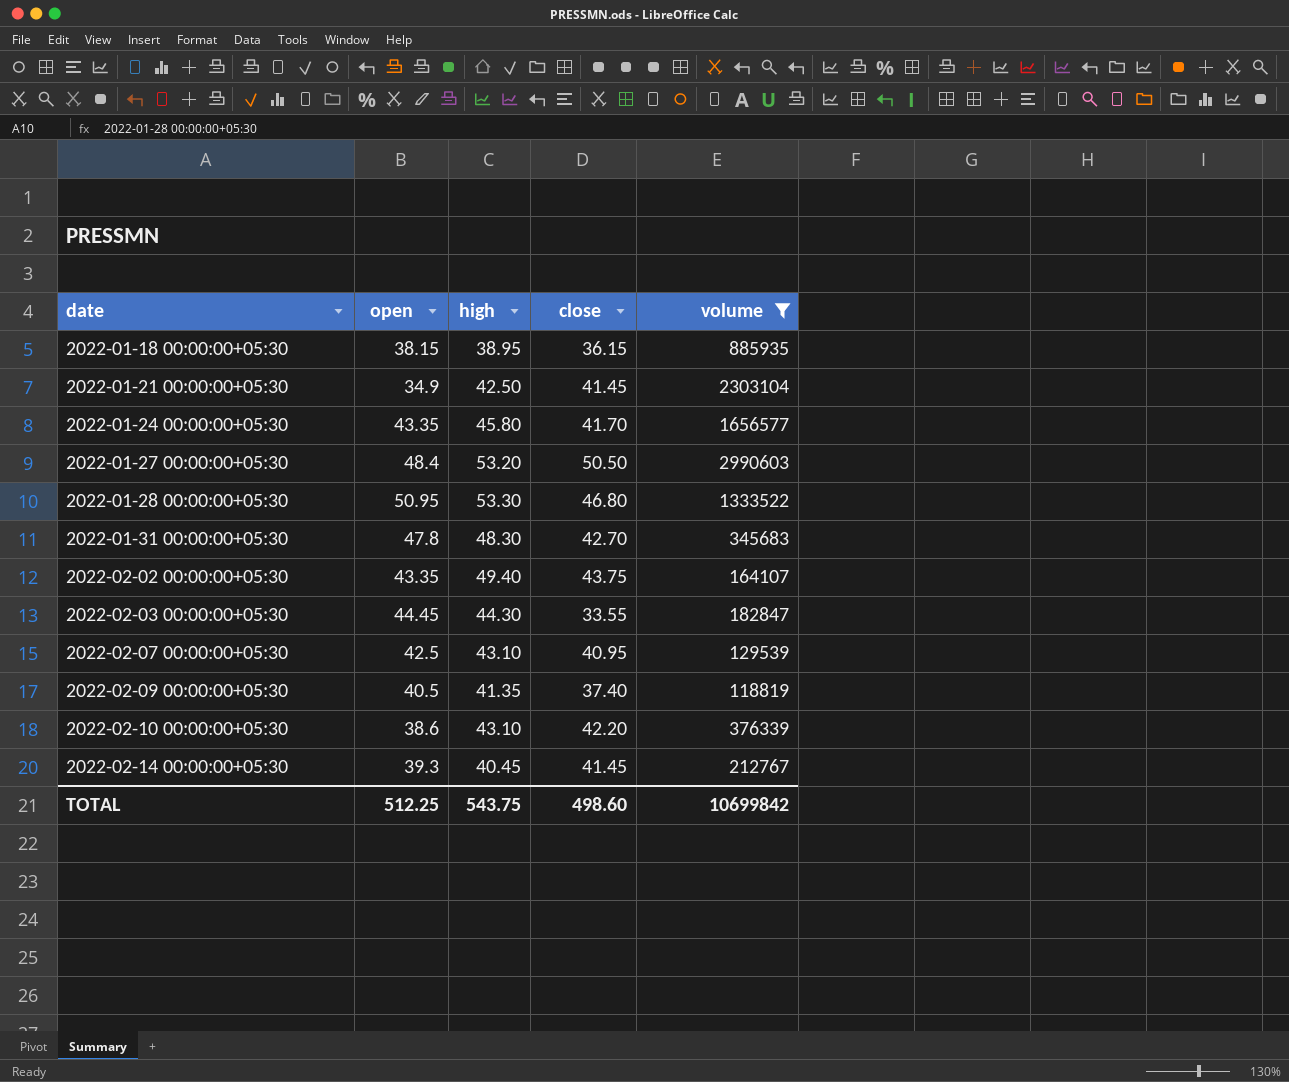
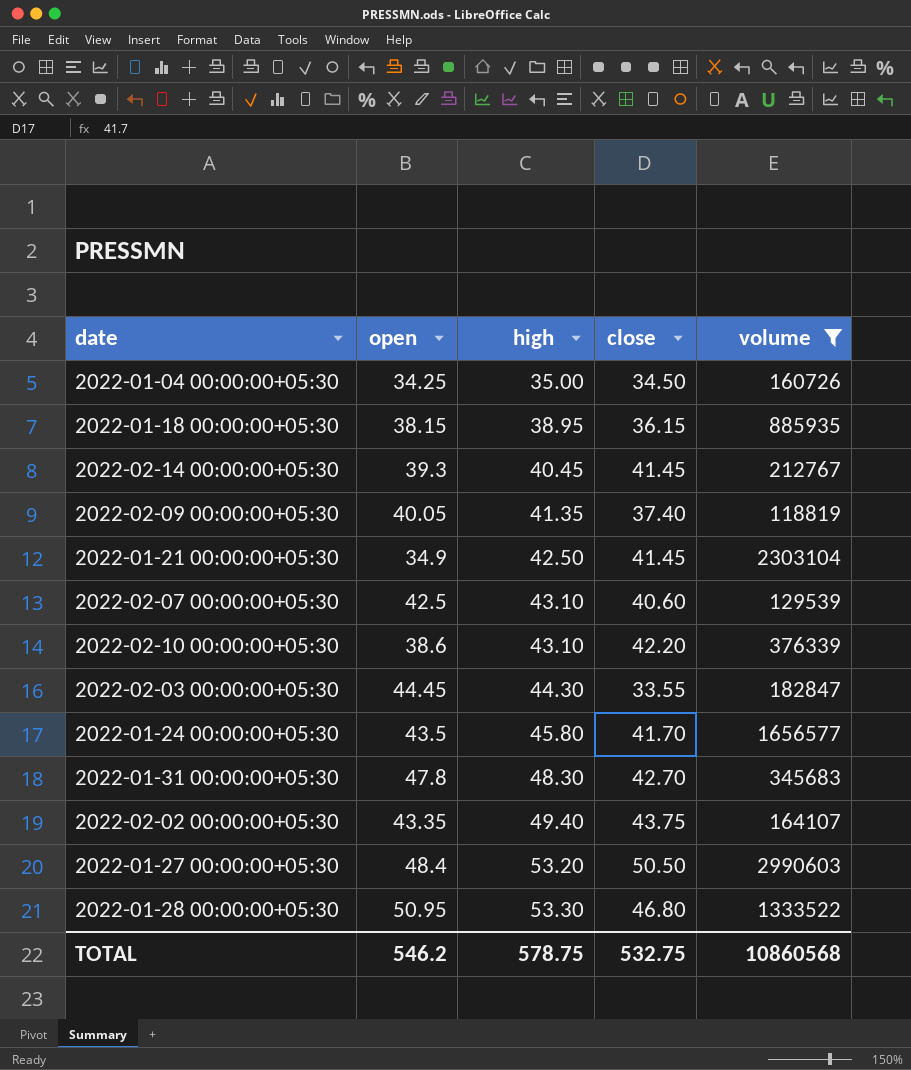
row order: date ascending -> high ascending
row 2022-01-04 00:00:00+05:30: none -> 34.25 | 35.00 | 34.50 | 160726
2022-02-09 00:00:00+05:30 | open: 40.5 -> 40.05
2022-02-07 00:00:00+05:30 | close: 40.95 -> 40.60
2022-01-24 00:00:00+05:30 | open: 43.35 -> 43.5
TOTAL | open: 512.25 -> 546.2
TOTAL | high: 543.75 -> 578.75
TOTAL | close: 498.60 -> 532.75
TOTAL | volume: 10699842 -> 10860568

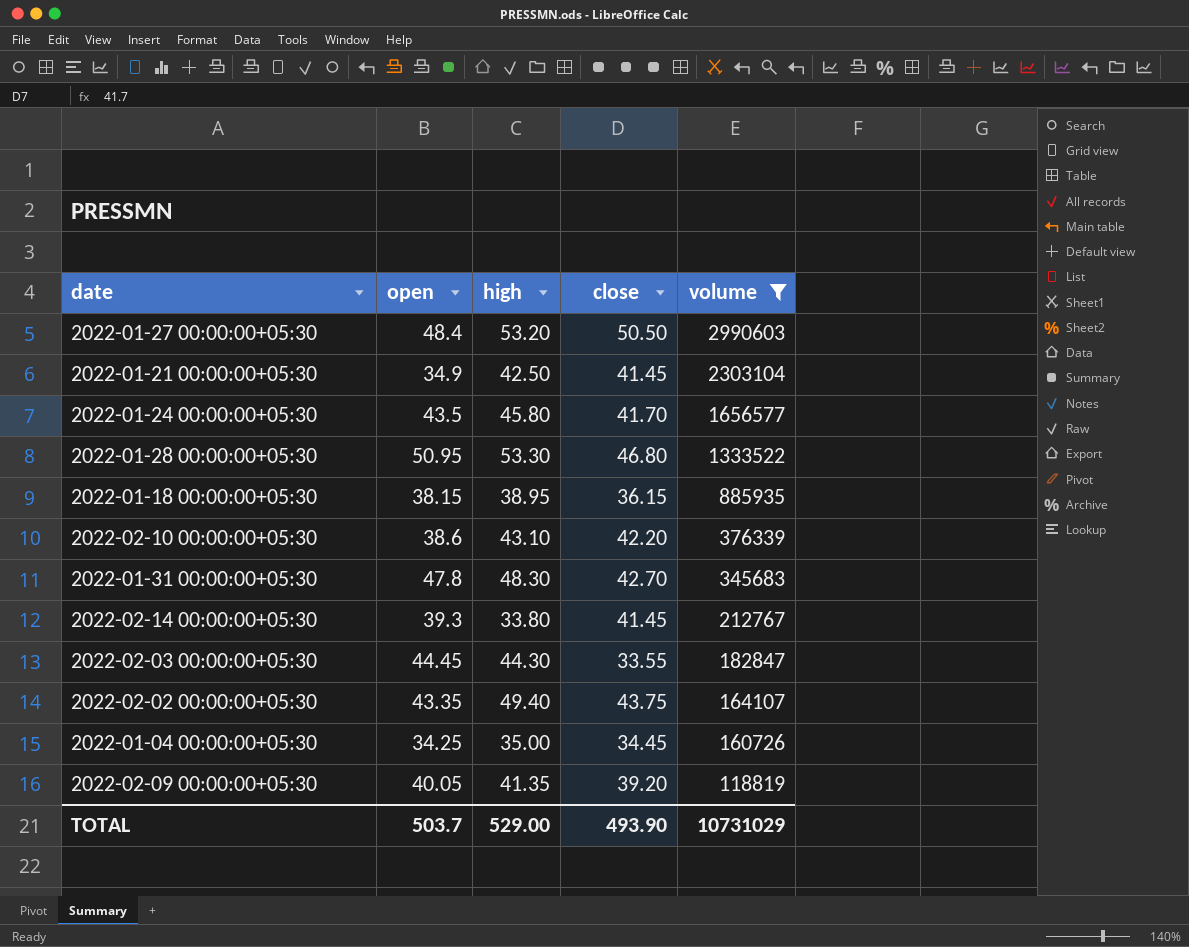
row order: high ascending -> volume descending
row 2022-02-07 00:00:00+05:30: 42.5 | 43.10 | 40.60 | 129539 -> none
2022-02-14 00:00:00+05:30 | high: 40.45 -> 33.80
2022-01-04 00:00:00+05:30 | close: 34.50 -> 34.45
2022-02-09 00:00:00+05:30 | close: 37.40 -> 39.20
TOTAL | open: 546.2 -> 503.7
TOTAL | high: 578.75 -> 529.00
TOTAL | close: 532.75 -> 493.90
TOTAL | volume: 10860568 -> 10731029

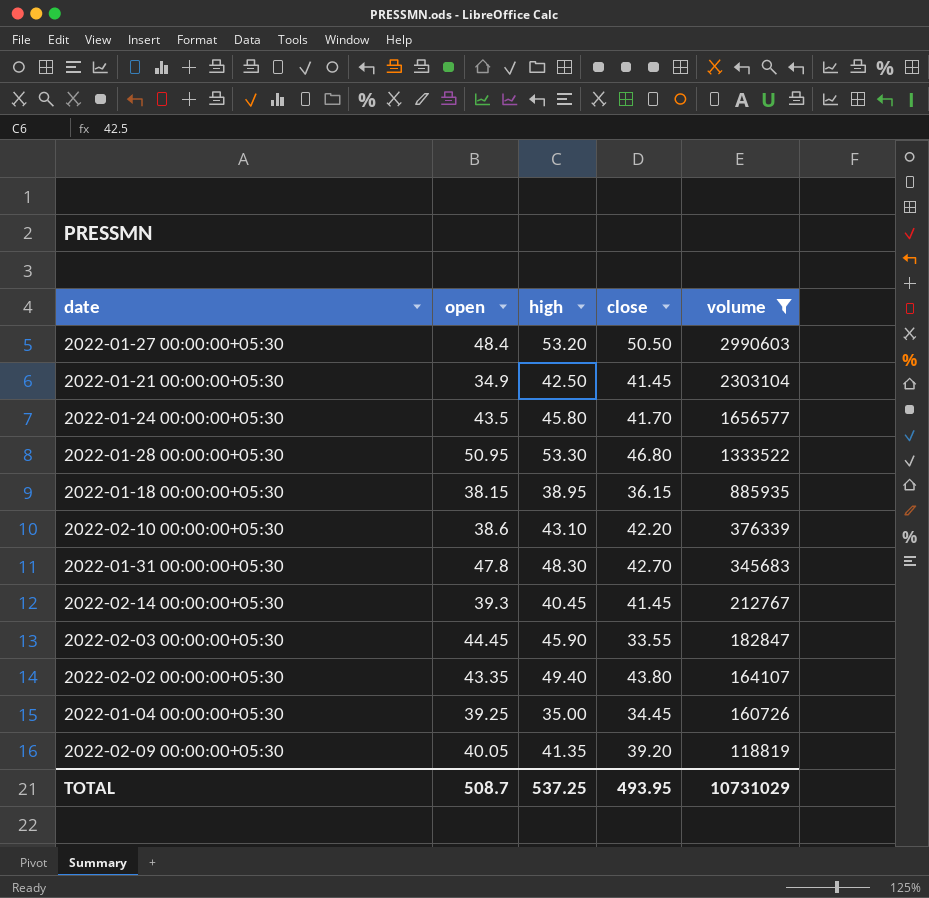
2022-02-14 00:00:00+05:30 | high: 33.80 -> 40.45
2022-02-03 00:00:00+05:30 | high: 44.30 -> 45.90
2022-02-02 00:00:00+05:30 | close: 43.75 -> 43.80
2022-01-04 00:00:00+05:30 | open: 34.25 -> 39.25
TOTAL | open: 503.7 -> 508.7
TOTAL | high: 529.00 -> 537.25
TOTAL | close: 493.90 -> 493.95

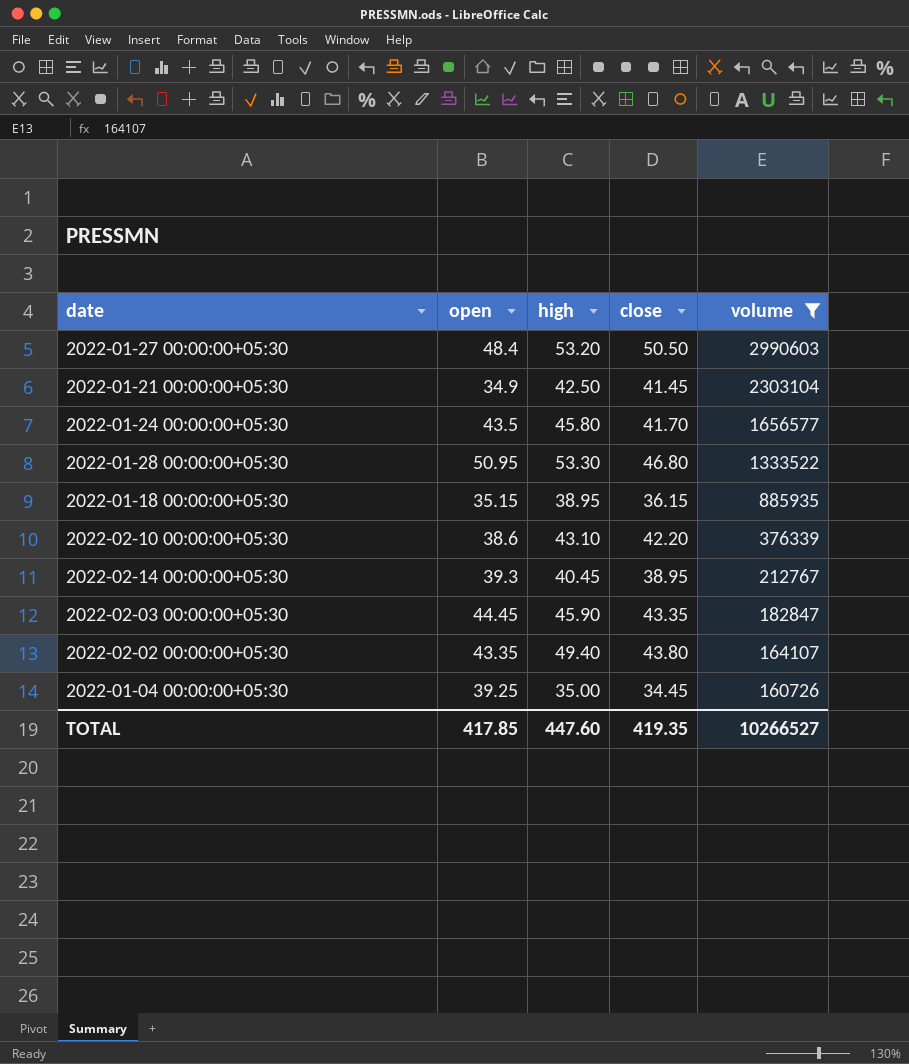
row 2022-01-31 00:00:00+05:30: 47.8 | 48.30 | 42.70 | 345683 -> none
row 2022-02-09 00:00:00+05:30: 40.05 | 41.35 | 39.20 | 118819 -> none
2022-01-18 00:00:00+05:30 | open: 38.15 -> 35.15
2022-02-14 00:00:00+05:30 | close: 41.45 -> 38.95
2022-02-03 00:00:00+05:30 | close: 33.55 -> 43.35
TOTAL | open: 508.7 -> 417.85
TOTAL | high: 537.25 -> 447.60
TOTAL | close: 493.95 -> 419.35
TOTAL | volume: 10731029 -> 10266527

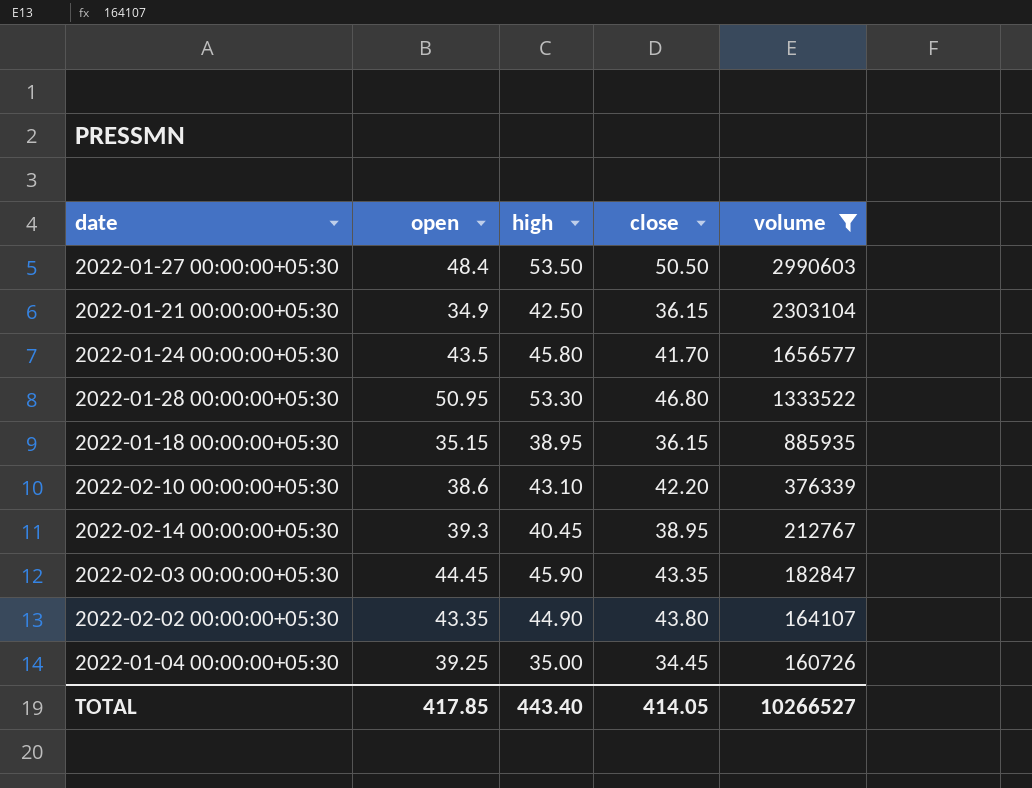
2022-01-27 00:00:00+05:30 | high: 53.20 -> 53.50
2022-01-21 00:00:00+05:30 | close: 41.45 -> 36.15
2022-02-02 00:00:00+05:30 | high: 49.40 -> 44.90
TOTAL | high: 447.60 -> 443.40
TOTAL | close: 419.35 -> 414.05

